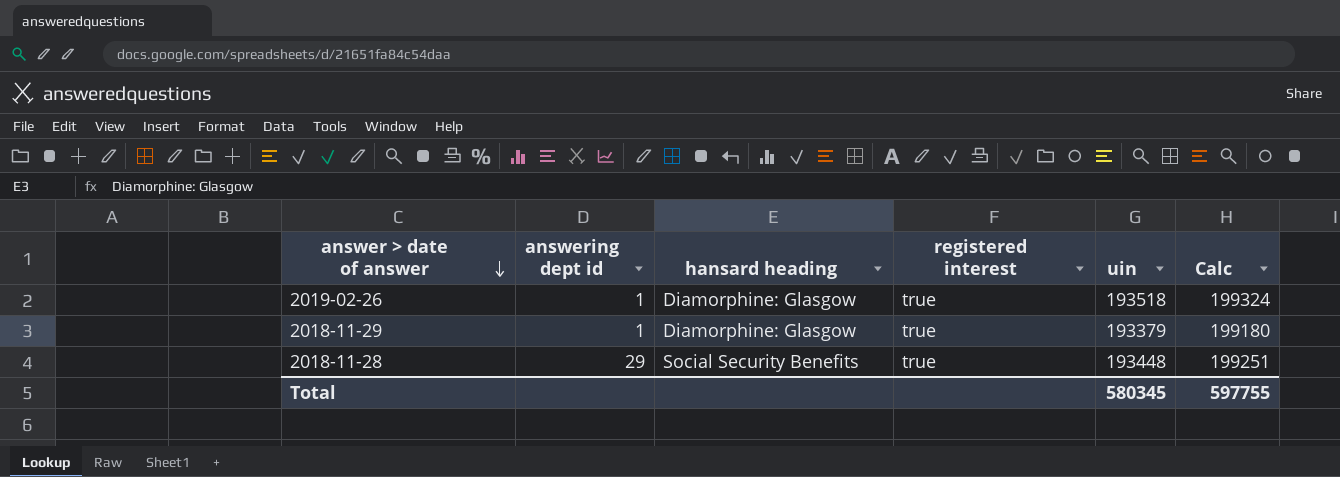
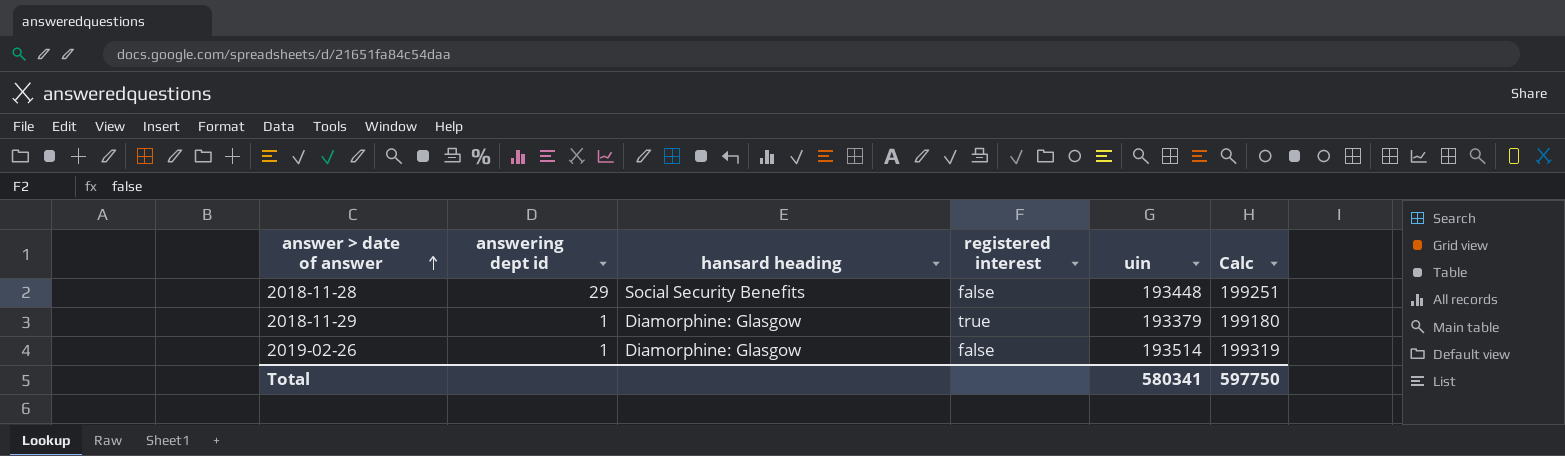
row order: answer > date of answer descending -> answer > date of answer ascending
2018-11-28 | registered interest: true -> false
2019-02-26 | registered interest: true -> false
2019-02-26 | uin: 193518 -> 193514
2019-02-26 | Calc: 199324 -> 199319
Total | uin: 580345 -> 580341
Total | Calc: 597755 -> 597750

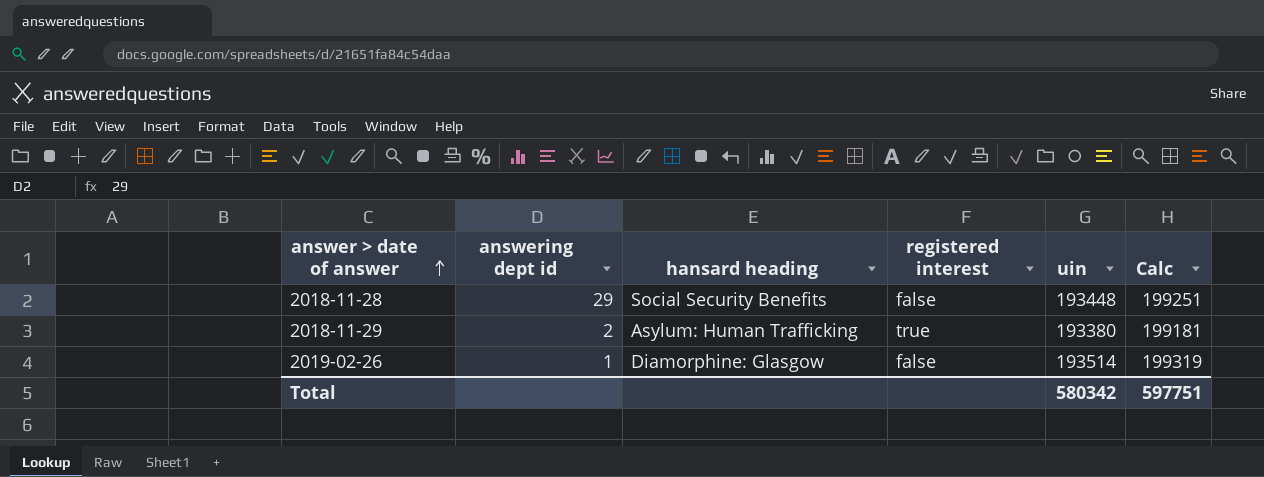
2018-11-29 | answering dept id: 1 -> 2
2018-11-29 | hansard heading: Diamorphine: Glasgow -> Asylum: Human Trafficking
2018-11-29 | uin: 193379 -> 193380
2018-11-29 | Calc: 199180 -> 199181
Total | uin: 580341 -> 580342
Total | Calc: 597750 -> 597751

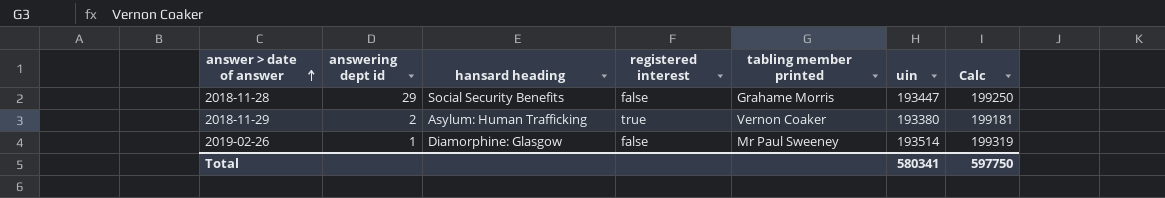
column tabling member printed | position: none -> 5
2018-11-28 | uin: 193448 -> 193447
2018-11-28 | Calc: 199251 -> 199250
Total | uin: 580342 -> 580341
Total | Calc: 597751 -> 597750

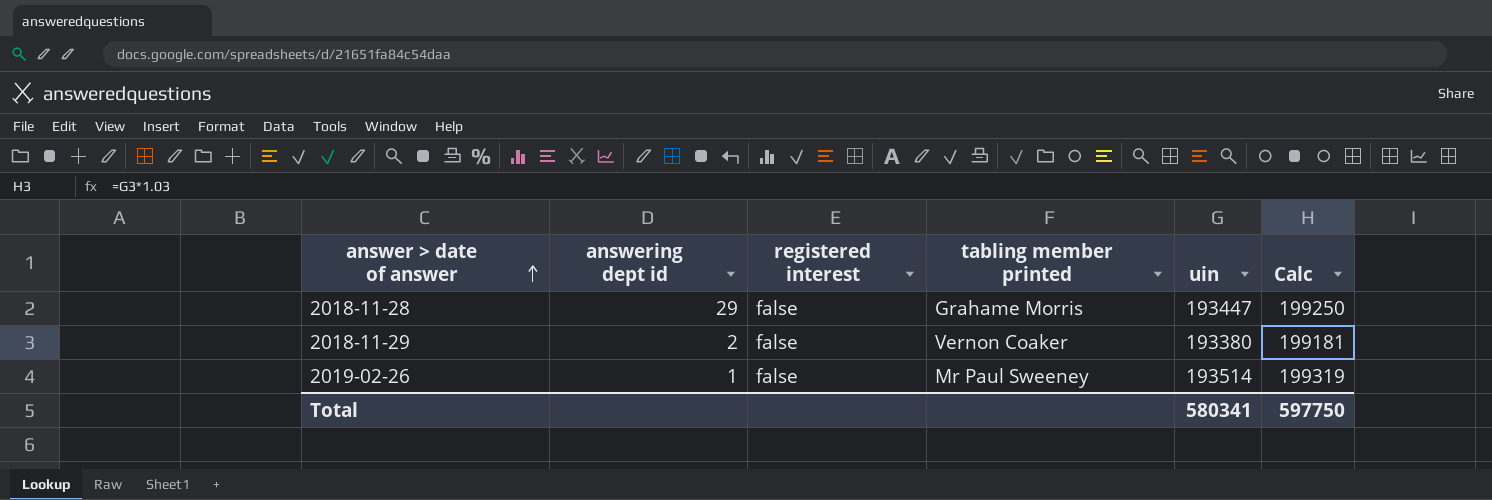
column hansard heading | position: 3 -> none
2018-11-29 | registered interest: true -> false

